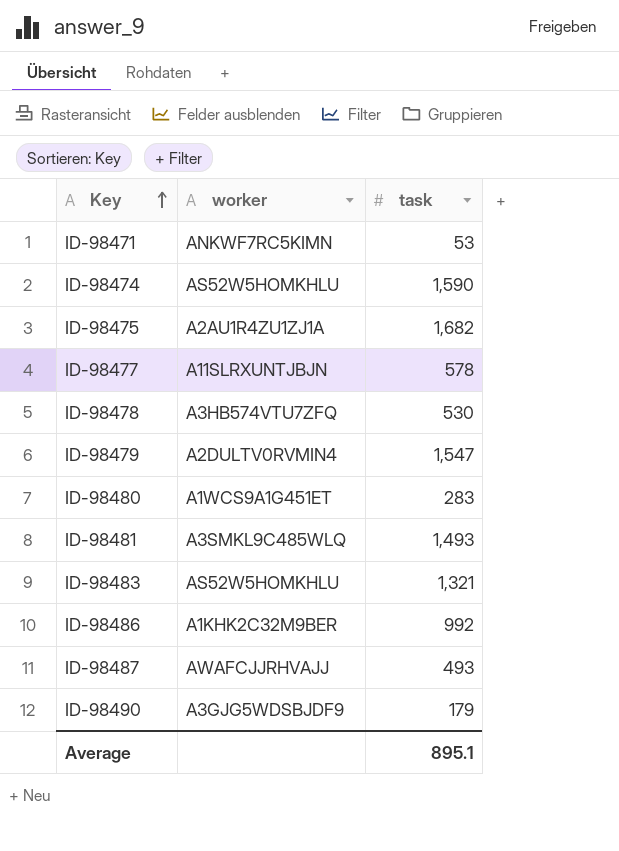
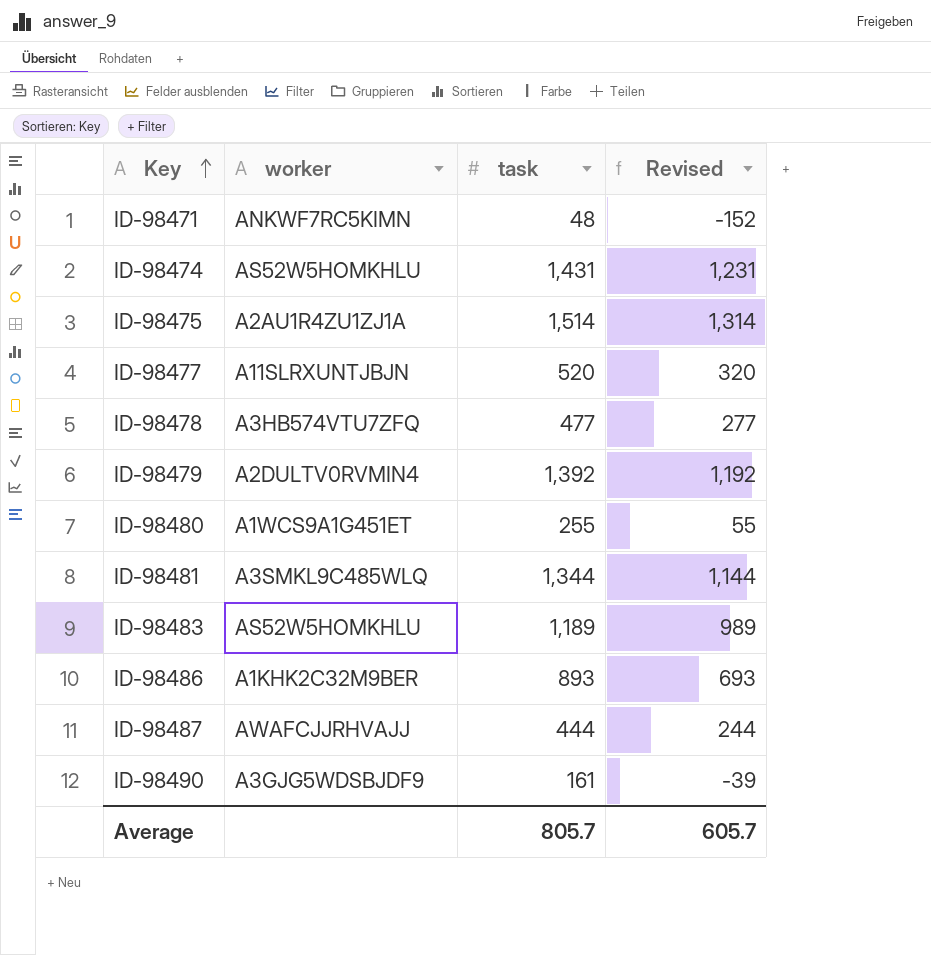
column Revised | formula: none -> [task] - 200
ID-98471 | task: 53 -> 48
ID-98474 | task: 1,590 -> 1,431
ID-98475 | task: 1,682 -> 1,514
ID-98477 | task: 578 -> 520
ID-98478 | task: 530 -> 477
ID-98479 | task: 1,547 -> 1,392
ID-98480 | task: 283 -> 255
ID-98481 | task: 1,493 -> 1,344
ID-98483 | task: 1,321 -> 1,189
ID-98486 | task: 992 -> 893
ID-98487 | task: 493 -> 444
ID-98490 | task: 179 -> 161
Average | task: 895.1 -> 805.7

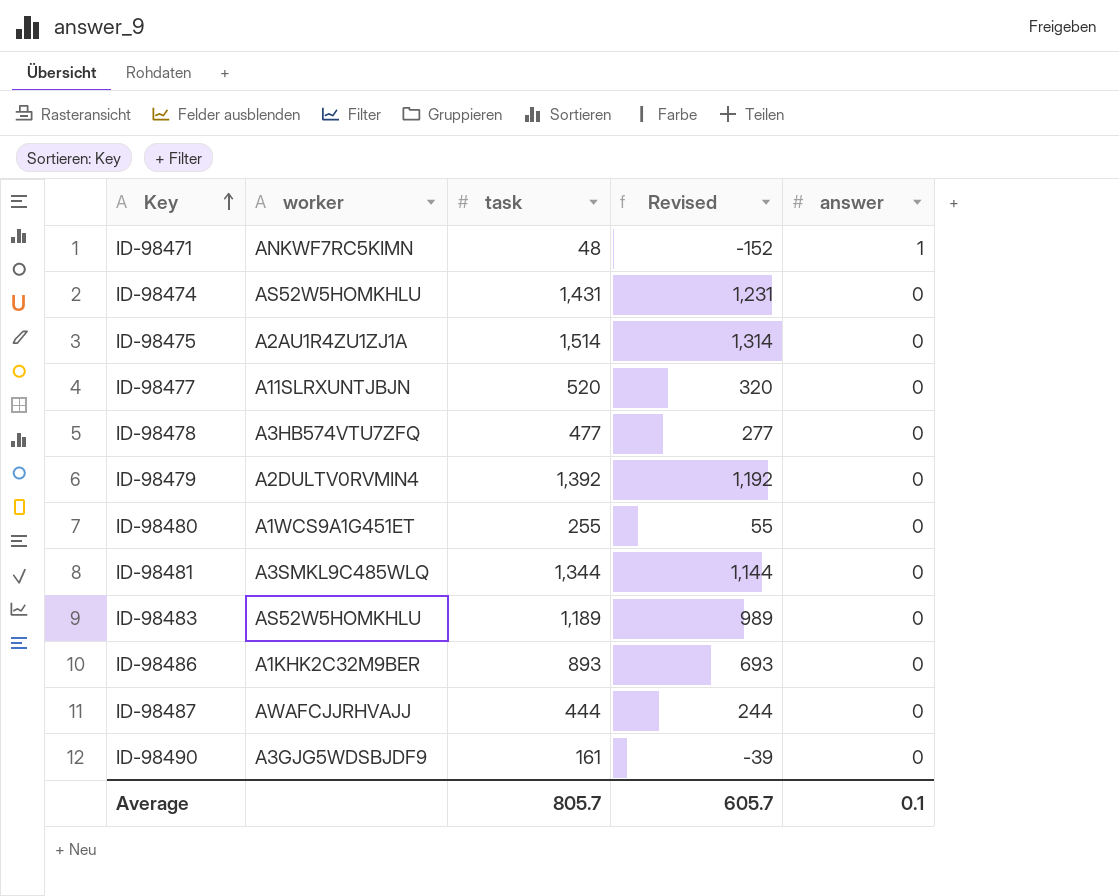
column answer | position: none -> 5

